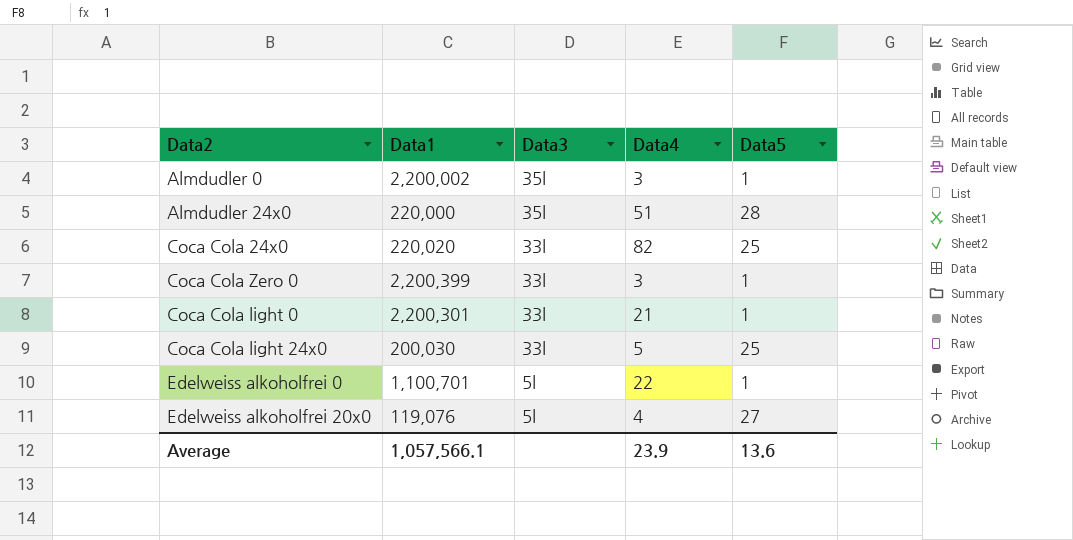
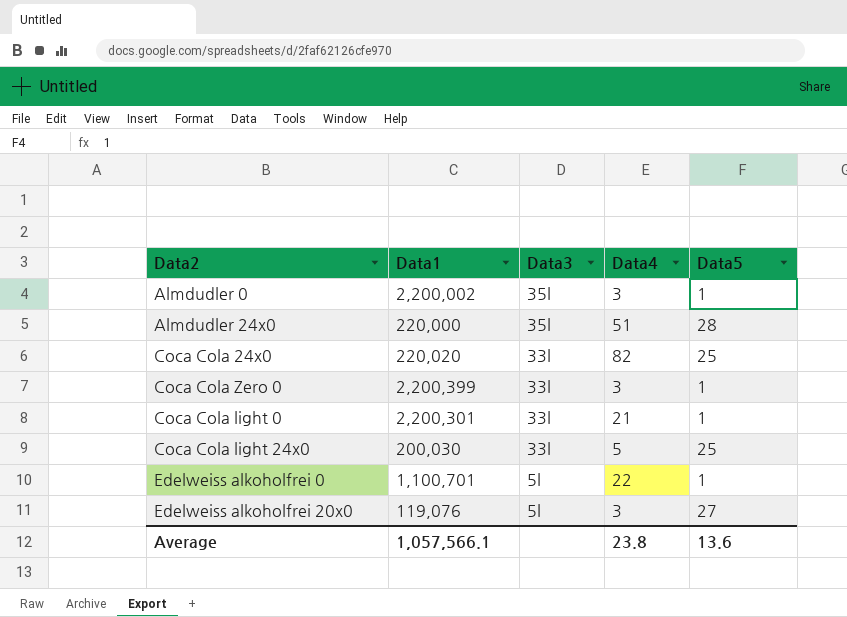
Edelweiss alkoholfrei 20x0 | Data4: 4 -> 3
Average | Data4: 23.9 -> 23.8

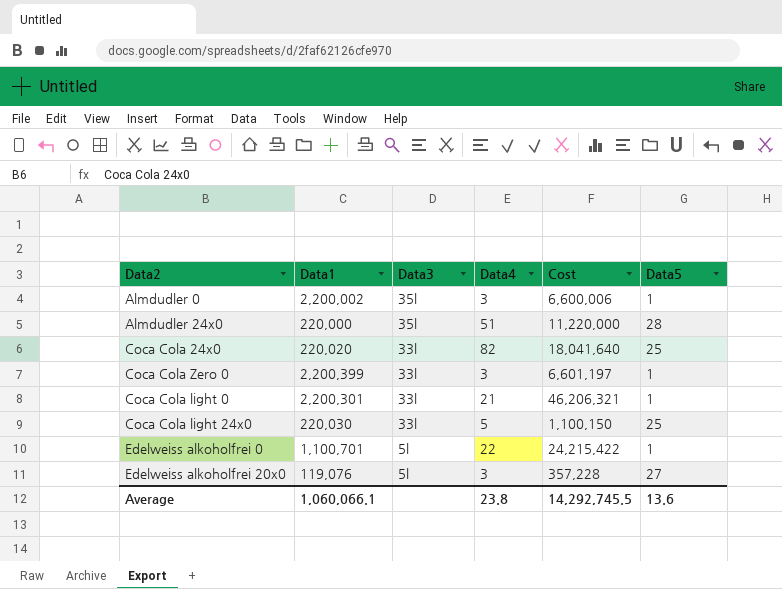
column Cost | formula: none -> [Data1] * [Data4]
Coca Cola light 24x0 | Data1: 200,030 -> 220,030
Average | Data1: 1,057,566.1 -> 1,060,066.1

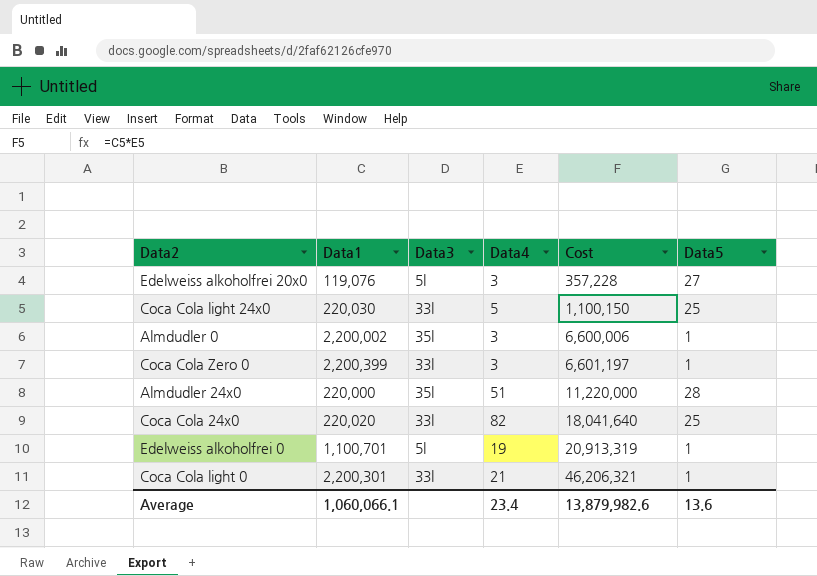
row order: Data3 descending -> Cost ascending
Edelweiss alkoholfrei 0 | Data4: 22 -> 19
Edelweiss alkoholfrei 0 | Cost: 24,215,422 -> 20,913,319
Average | Data4: 23.8 -> 23.4
Average | Cost: 14,292,745.5 -> 13,879,982.6

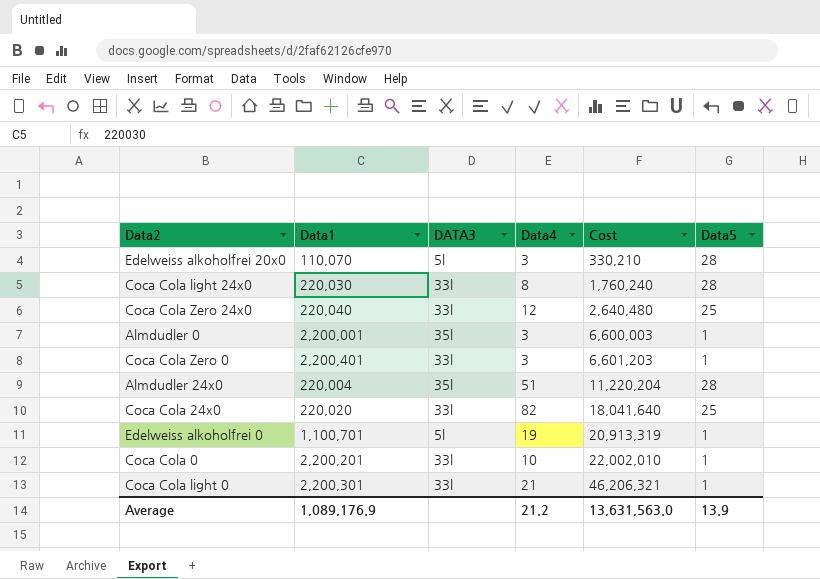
column name: Data3 -> DATA3
Edelweiss alkoholfrei 20x0 | Data1: 119,076 -> 110,070
Edelweiss alkoholfrei 20x0 | Cost: 357,228 -> 330,210
Edelweiss alkoholfrei 20x0 | Data5: 27 -> 28
Coca Cola light 24x0 | Data4: 5 -> 8
Coca Cola light 24x0 | Cost: 1,100,150 -> 1,760,240
Coca Cola light 24x0 | Data5: 25 -> 28
row Coca Cola Zero 24x0: none -> 220,040 | 33l | 12 | 2,640,480 | 25
Almdudler 0 | Data1: 2,200,002 -> 2,200,001
Almdudler 0 | Cost: 6,600,006 -> 6,600,003
Coca Cola Zero 0 | Data1: 2,200,399 -> 2,200,401
Coca Cola Zero 0 | Cost: 6,601,197 -> 6,601,203
Almdudler 24x0 | Data1: 220,000 -> 220,004
Almdudler 24x0 | Cost: 11,220,000 -> 11,220,204
row Coca Cola 0: none -> 2,200,201 | 33l | 10 | 22,002,010 | 1
Average | Data1: 1,060,066.1 -> 1,089,176.9
Average | Data4: 23.4 -> 21.2
Average | Cost: 13,879,982.6 -> 13,631,563.0
Average | Data5: 13.6 -> 13.9

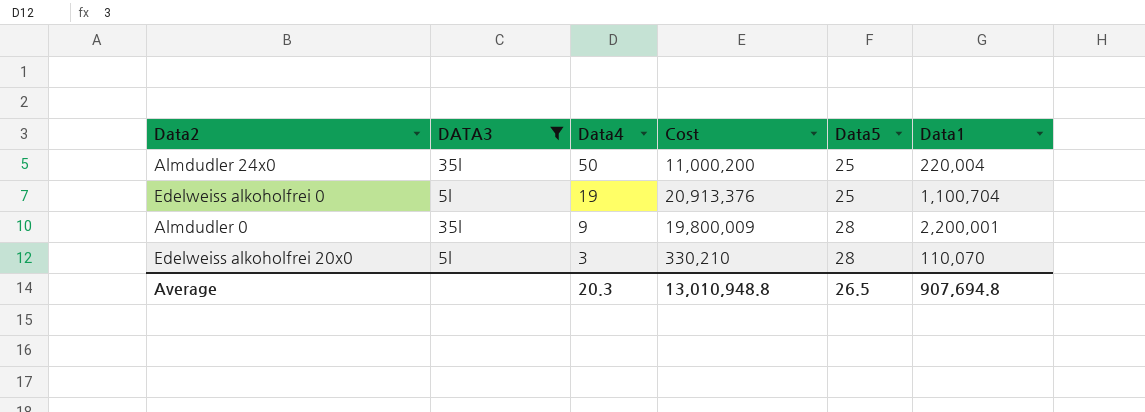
filter: none -> DATA3 != 33l
row order: Cost ascending -> Data4 descending
column Data1 | position: 2 -> 6
Almdudler 24x0 | Data4: 51 -> 50
Almdudler 24x0 | Cost: 11,220,204 -> 11,000,200
Almdudler 24x0 | Data5: 28 -> 25
Edelweiss alkoholfrei 0 | Cost: 20,913,319 -> 20,913,376
Edelweiss alkoholfrei 0 | Data5: 1 -> 25
Edelweiss alkoholfrei 0 | Data1: 1,100,701 -> 1,100,704
Almdudler 0 | Data4: 3 -> 9
Almdudler 0 | Cost: 6,600,003 -> 19,800,009
Almdudler 0 | Data5: 1 -> 28
Average | Data4: 21.2 -> 20.3
Average | Cost: 13,631,563.0 -> 13,010,948.8
Average | Data5: 13.9 -> 26.5
Average | Data1: 1,089,176.9 -> 907,694.8

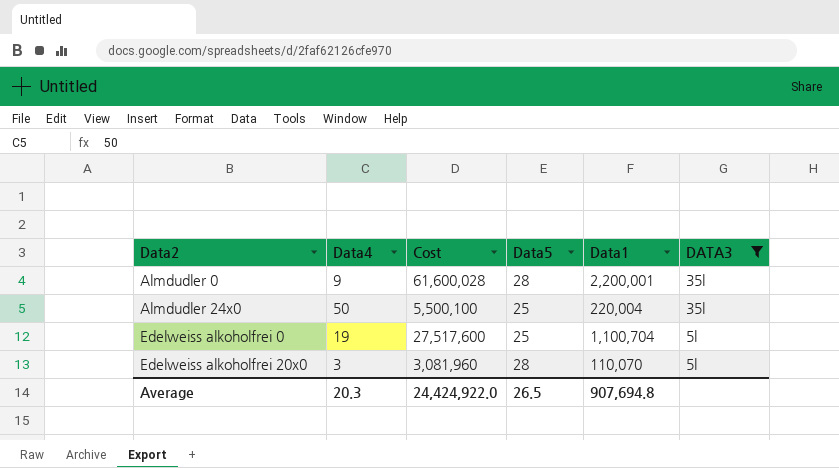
row order: Data4 descending -> Data2 ascending
column Cost | formula: [Data4] * [Data1] -> [Data5] * [Data1]
column DATA3 | position: 2 -> 6
Average | Cost: 13,010,948.8 -> 24,424,922.0

